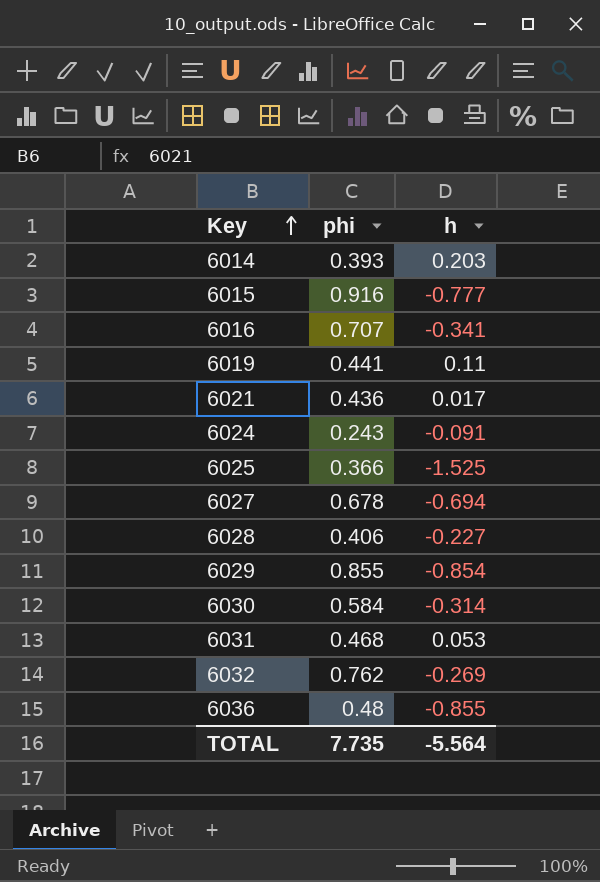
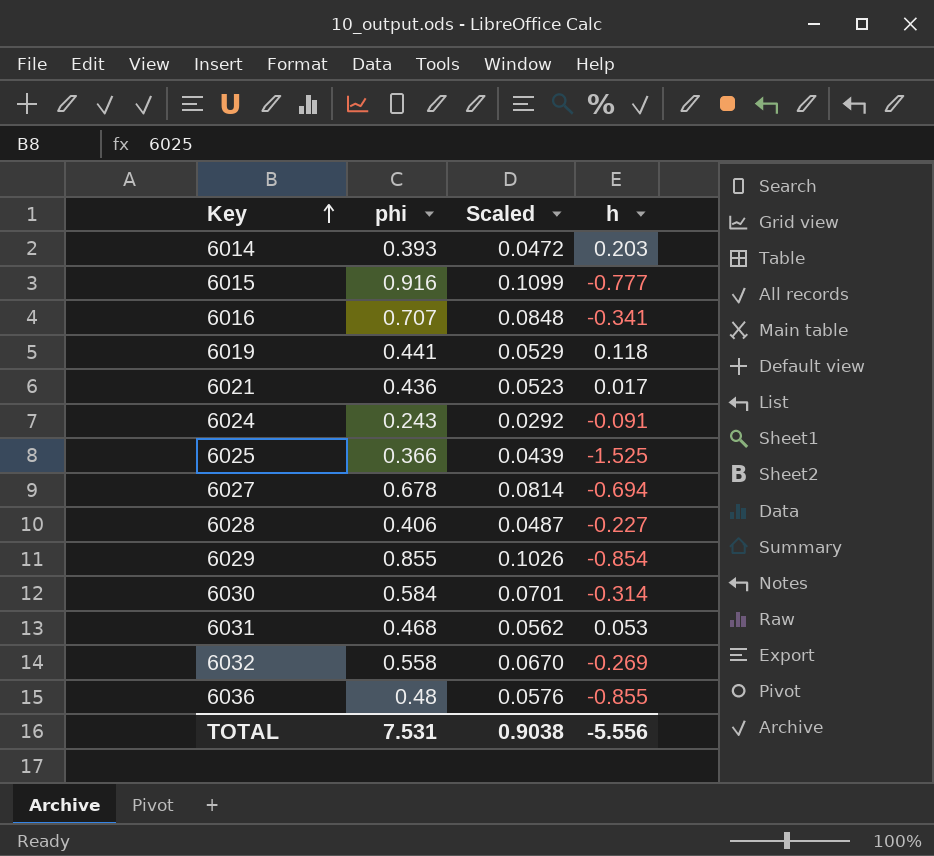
column Scaled | formula: none -> [phi] * 0.12
6019 | h: 0.11 -> 0.118
6032 | phi: 0.762 -> 0.558
TOTAL | phi: 7.735 -> 7.531
TOTAL | h: -5.564 -> -5.556

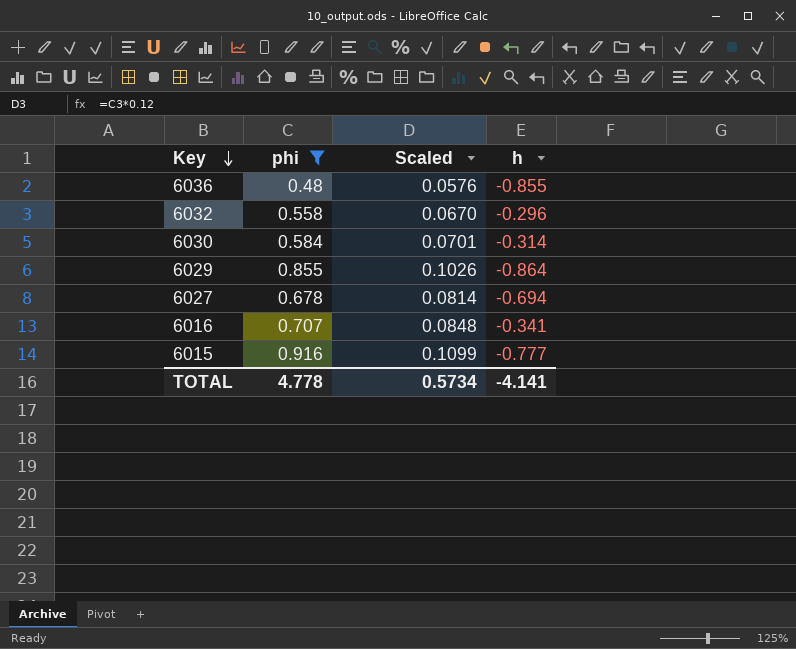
filter: none -> phi >= 0.48
row order: Key ascending -> Key descending
6032 | h: -0.269 -> -0.296
6029 | h: -0.854 -> -0.864
TOTAL | phi: 7.531 -> 4.778
TOTAL | Scaled: 0.9038 -> 0.5734
TOTAL | h: -5.556 -> -4.141

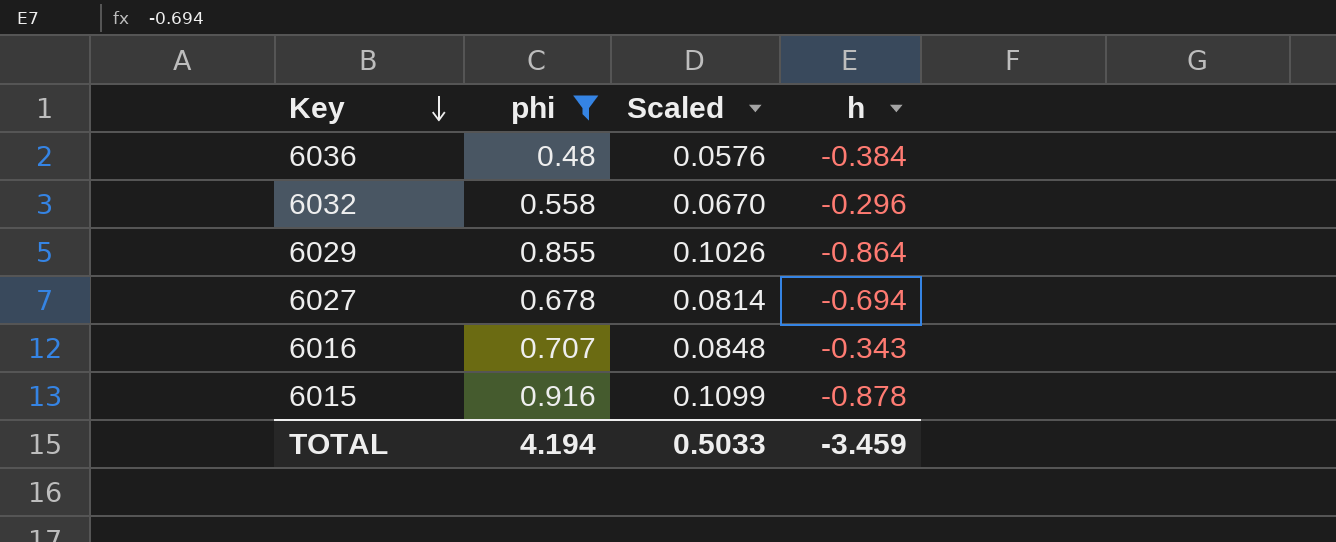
row 6030: 0.584 | 0.0701 | -0.314 -> none
6036 | h: -0.855 -> -0.384
6016 | h: -0.341 -> -0.343
6015 | h: -0.777 -> -0.878
TOTAL | phi: 4.778 -> 4.194
TOTAL | Scaled: 0.5734 -> 0.5033
TOTAL | h: -4.141 -> -3.459

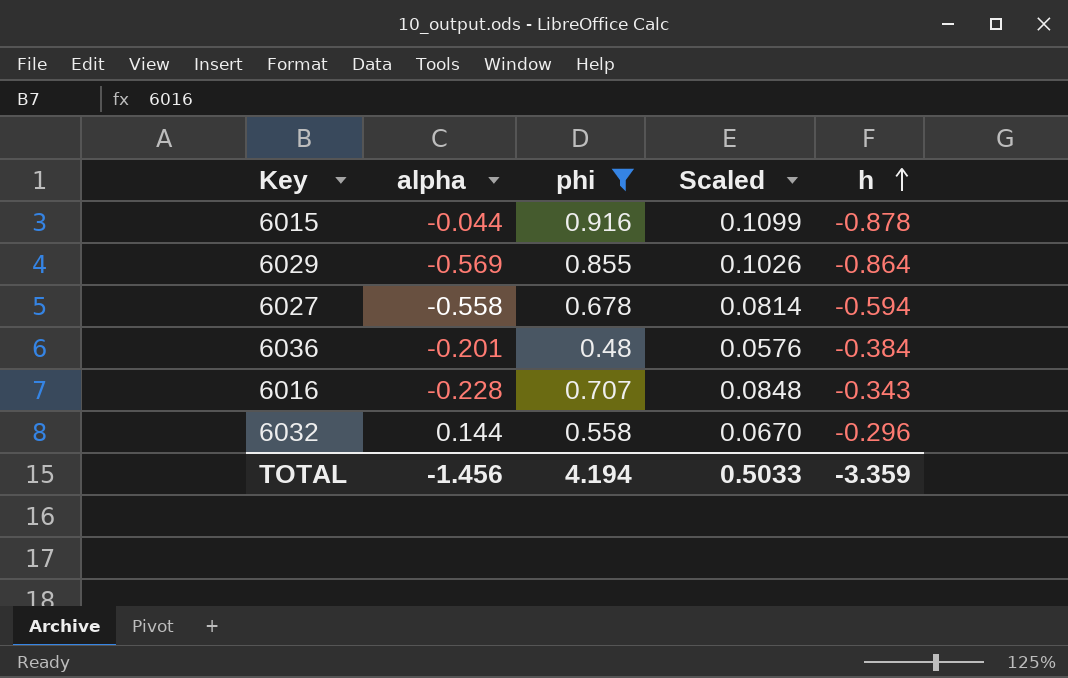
row order: Key descending -> h ascending
column alpha | position: none -> 2
6027 | h: -0.694 -> -0.594
TOTAL | h: -3.459 -> -3.359

